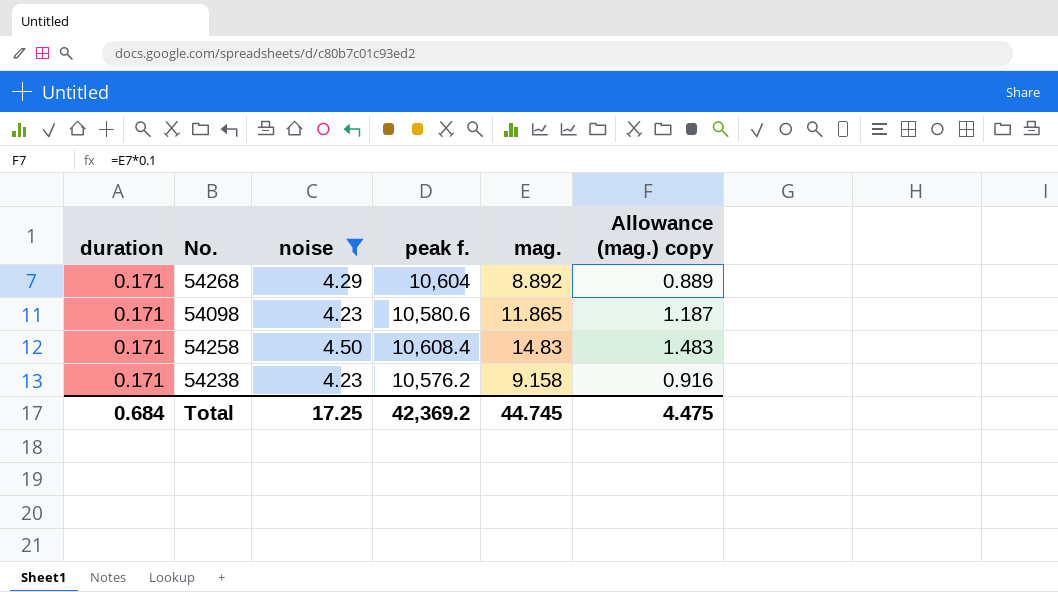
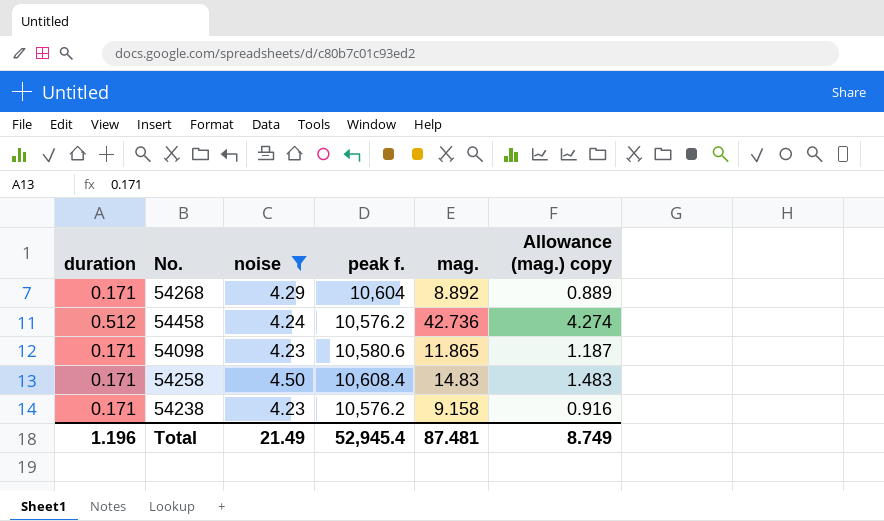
row 54458: none -> 0.512 | 4.24 | 10,576.2 | 42.736 | 4.274
Total | duration: 0.684 -> 1.196
Total | noise: 17.25 -> 21.49
Total | peak f.: 42,369.2 -> 52,945.4
Total | mag.: 44.745 -> 87.481
Total | Allowance (mag.) copy: 4.475 -> 8.749

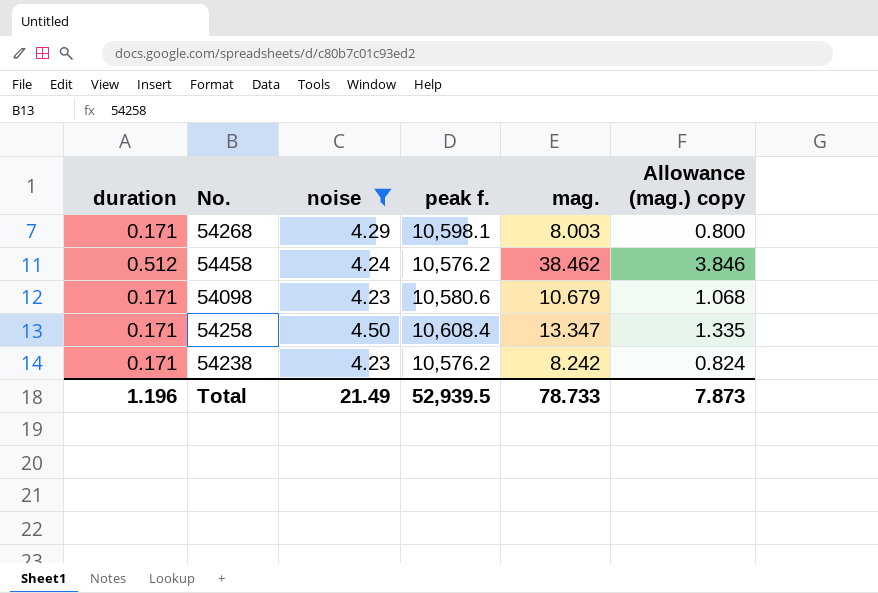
54268 | peak f.: 10,604 -> 10,598.1
54268 | mag.: 8.892 -> 8.003
54268 | Allowance (mag.) copy: 0.889 -> 0.800
54458 | mag.: 42.736 -> 38.462
54458 | Allowance (mag.) copy: 4.274 -> 3.846
54098 | mag.: 11.865 -> 10.679
54098 | Allowance (mag.) copy: 1.187 -> 1.068
54258 | mag.: 14.83 -> 13.347
54258 | Allowance (mag.) copy: 1.483 -> 1.335
54238 | mag.: 9.158 -> 8.242
54238 | Allowance (mag.) copy: 0.916 -> 0.824
Total | peak f.: 52,945.4 -> 52,939.5
Total | mag.: 87.481 -> 78.733
Total | Allowance (mag.) copy: 8.749 -> 7.873

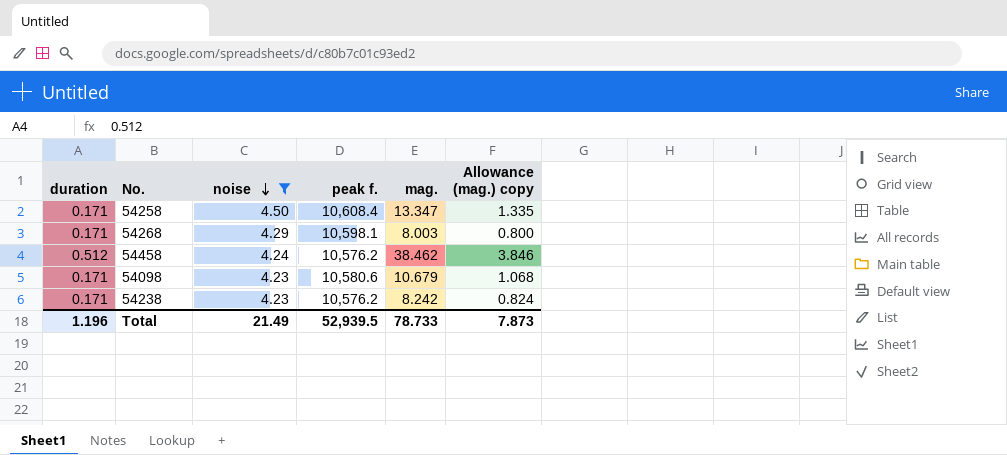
row order: none -> noise descending

